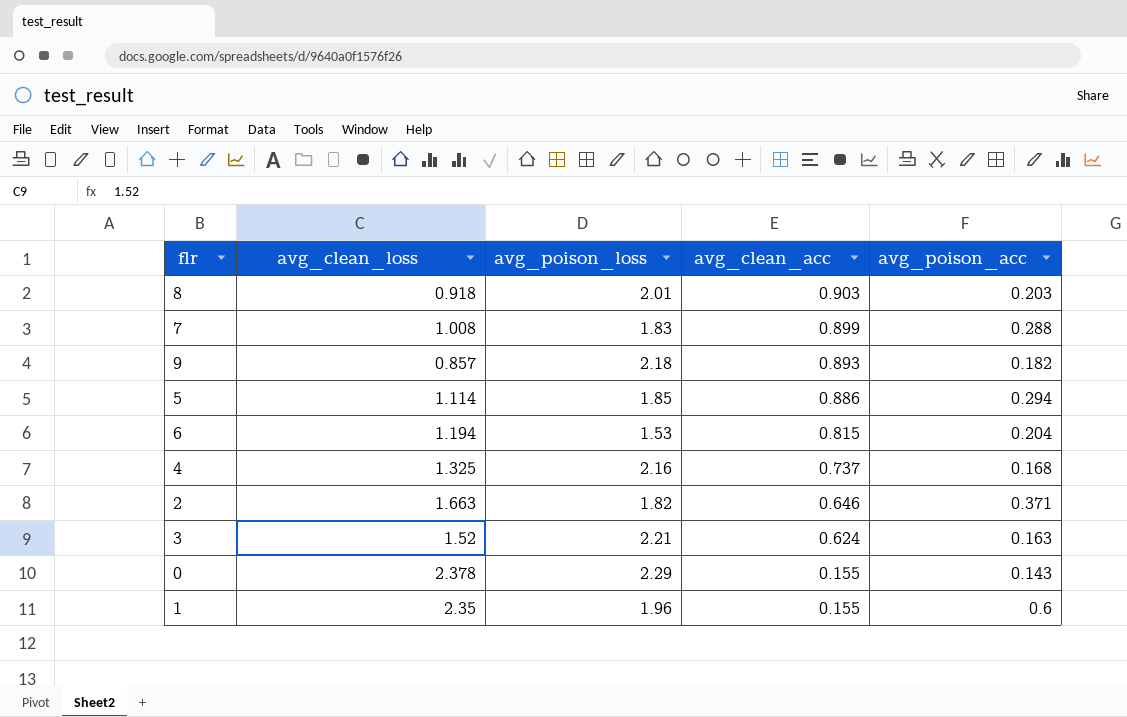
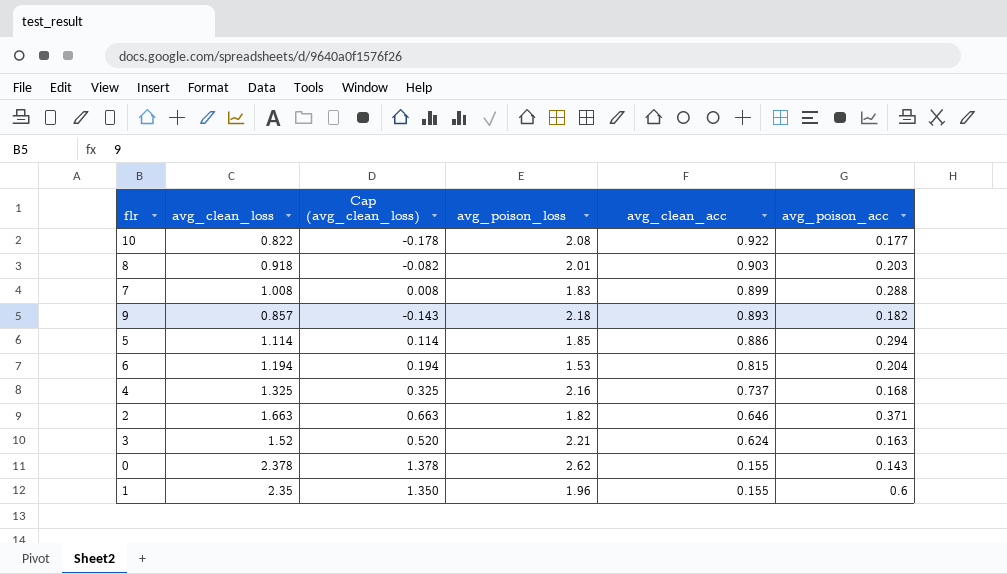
column Cap (avg_clean_loss) | formula: none -> [avg_clean_loss] - 1
row 10: none -> 0.822 | -0.178 | 2.08 | 0.922 | 0.177
0 | avg_poison_loss: 2.29 -> 2.62

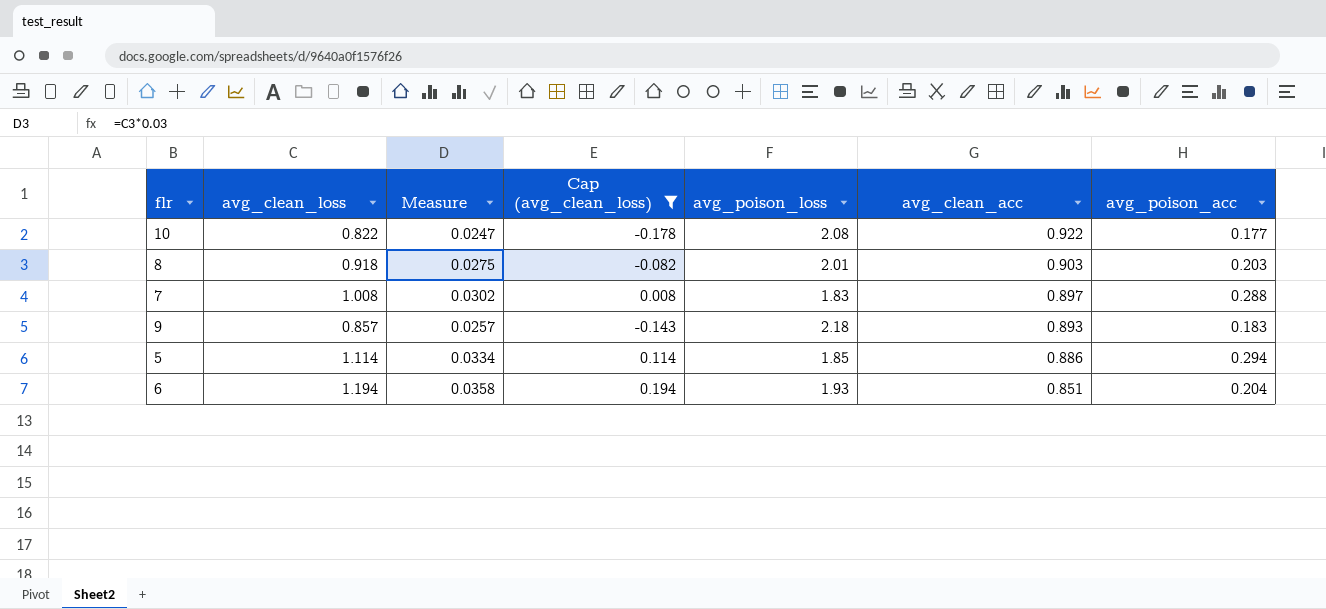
filter: none -> Cap (avg_clean_loss) <= 0.194
column Measure | formula: none -> [avg_clean_loss] * 0.03
7 | avg_clean_acc: 0.899 -> 0.897
9 | avg_poison_acc: 0.182 -> 0.183
6 | avg_poison_loss: 1.53 -> 1.93
6 | avg_clean_acc: 0.815 -> 0.851

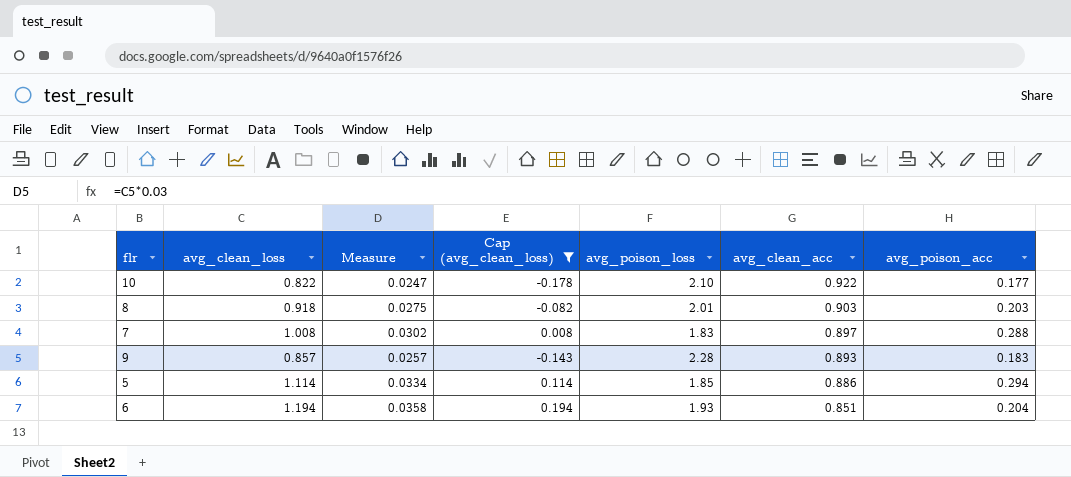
10 | avg_poison_loss: 2.08 -> 2.10
9 | avg_poison_loss: 2.18 -> 2.28

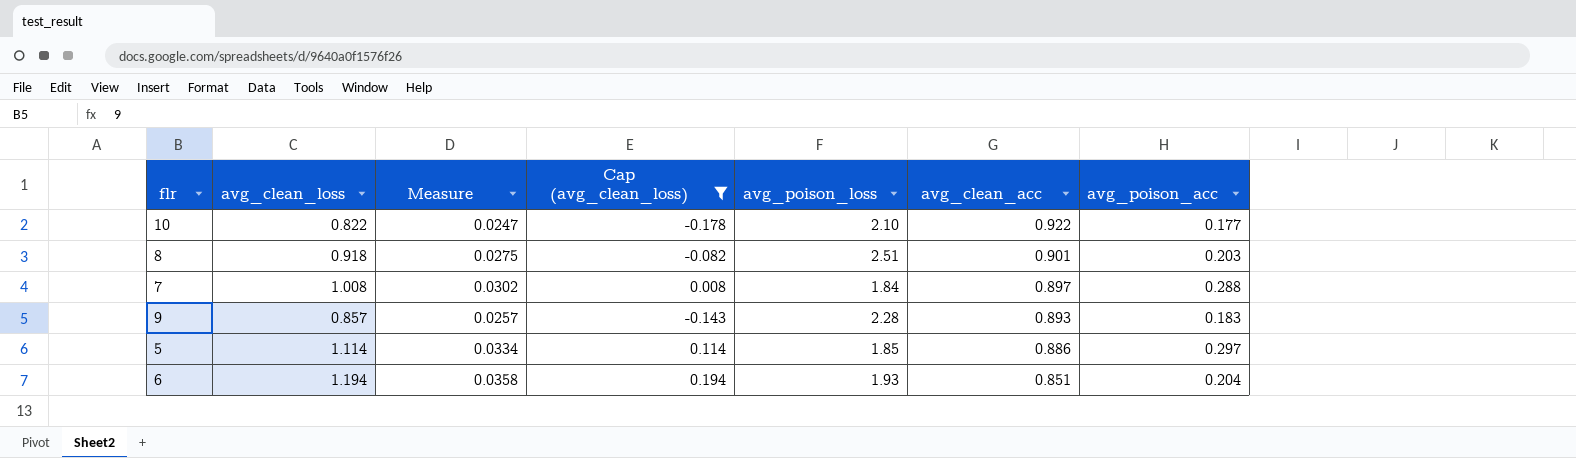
8 | avg_poison_loss: 2.01 -> 2.51
8 | avg_clean_acc: 0.903 -> 0.901
7 | avg_poison_loss: 1.83 -> 1.84
5 | avg_poison_acc: 0.294 -> 0.297

